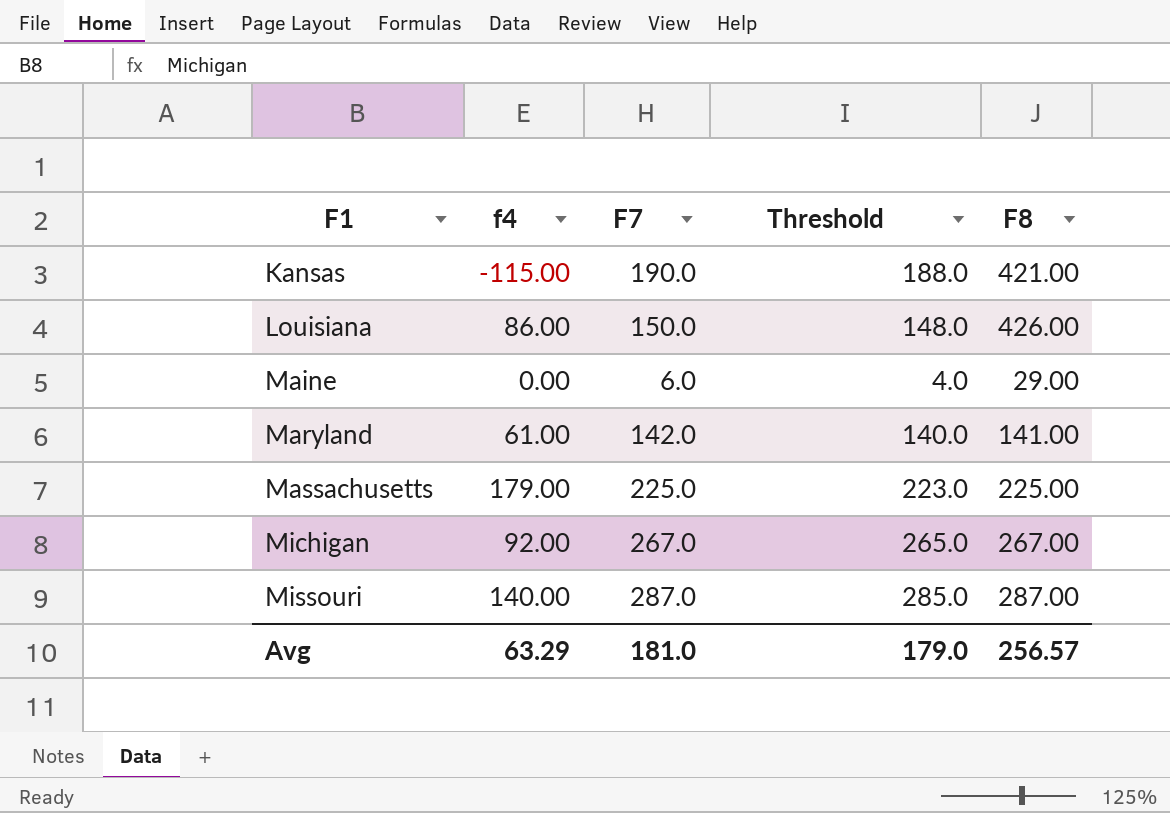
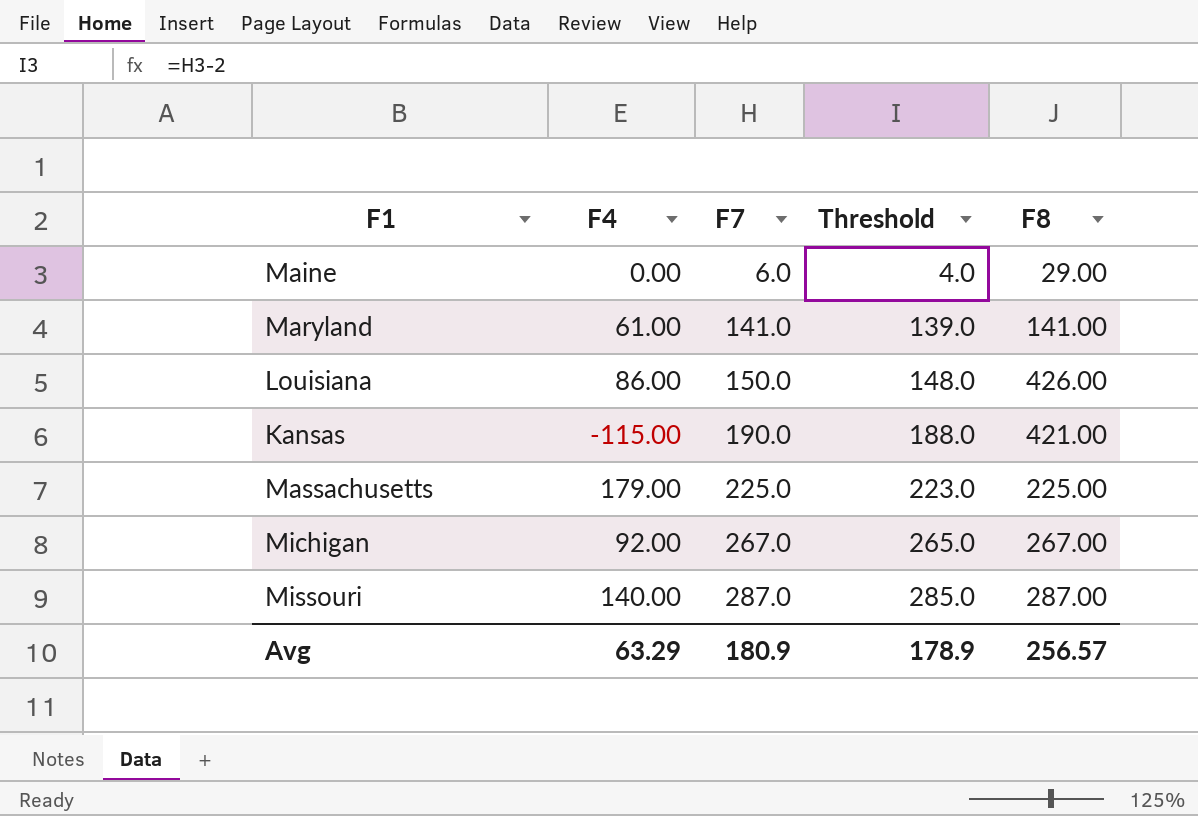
row order: F1 ascending -> F7 ascending
column name: f4 -> F4
Maryland | F7: 142.0 -> 141.0
Maryland | Threshold: 140.0 -> 139.0
Avg | F7: 181.0 -> 180.9
Avg | Threshold: 179.0 -> 178.9

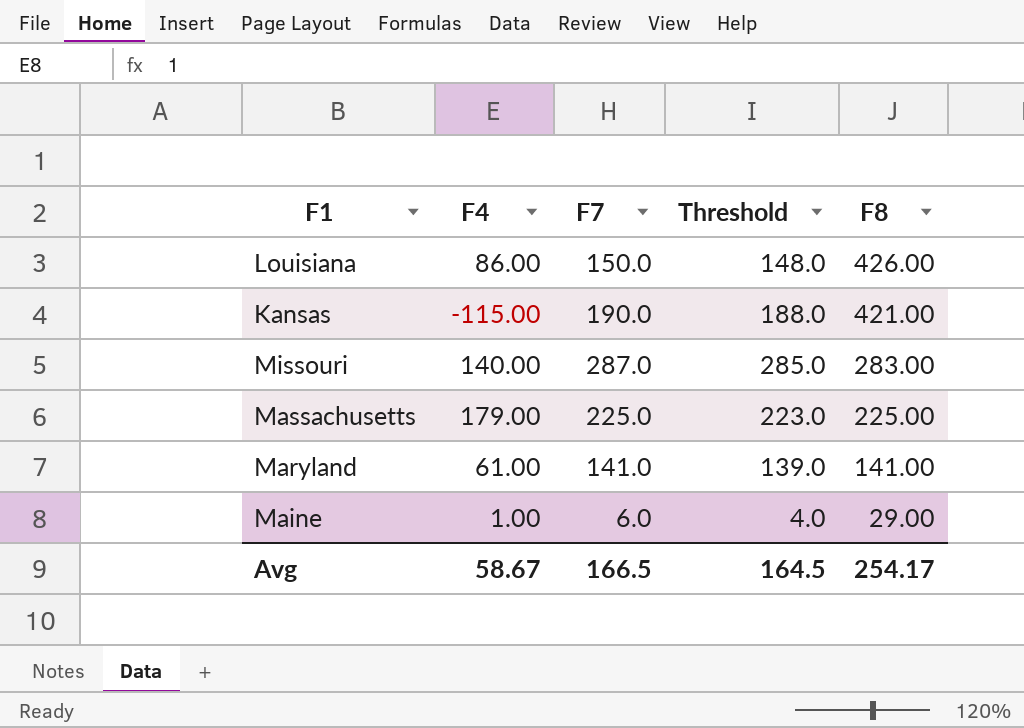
row order: F7 ascending -> F8 descending
row Michigan: 92.00 | 267.0 | 265.0 | 267.00 -> none
Missouri | F8: 287.00 -> 283.00
Maine | F4: 0.00 -> 1.00
Avg | F4: 63.29 -> 58.67
Avg | F7: 180.9 -> 166.5
Avg | Threshold: 178.9 -> 164.5
Avg | F8: 256.57 -> 254.17

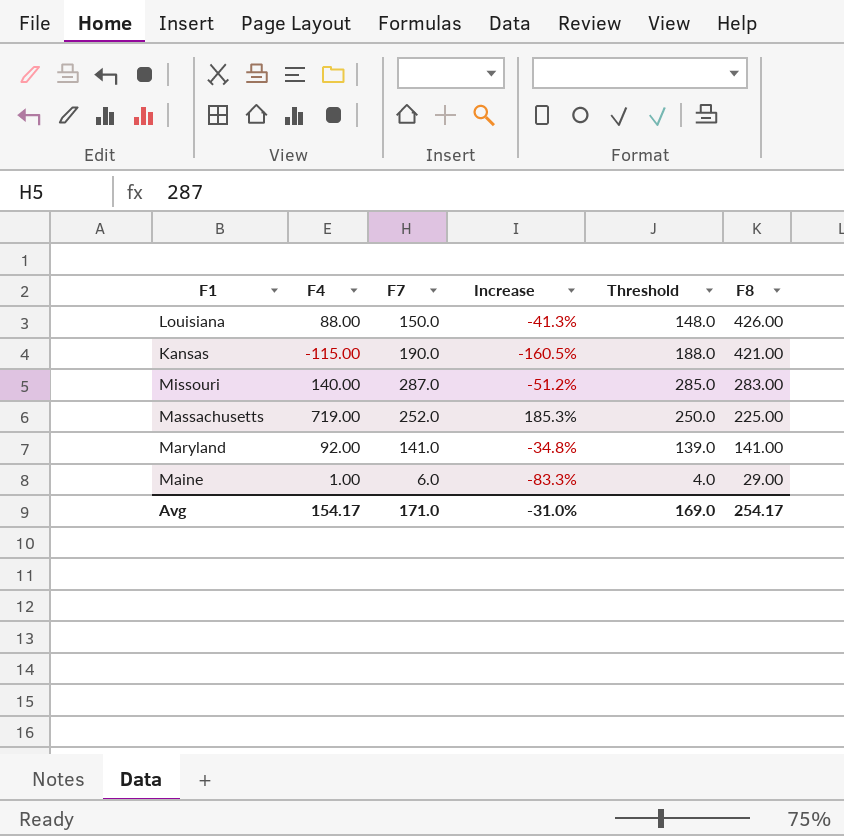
column Increase | formula: none -> ([F4] - [F7]) / [F7]
Louisiana | F4: 86.00 -> 88.00
Massachusetts | F4: 179.00 -> 719.00
Massachusetts | F7: 225.0 -> 252.0
Massachusetts | Threshold: 223.0 -> 250.0
Maryland | F4: 61.00 -> 92.00
Avg | F4: 58.67 -> 154.17
Avg | F7: 166.5 -> 171.0
Avg | Threshold: 164.5 -> 169.0

